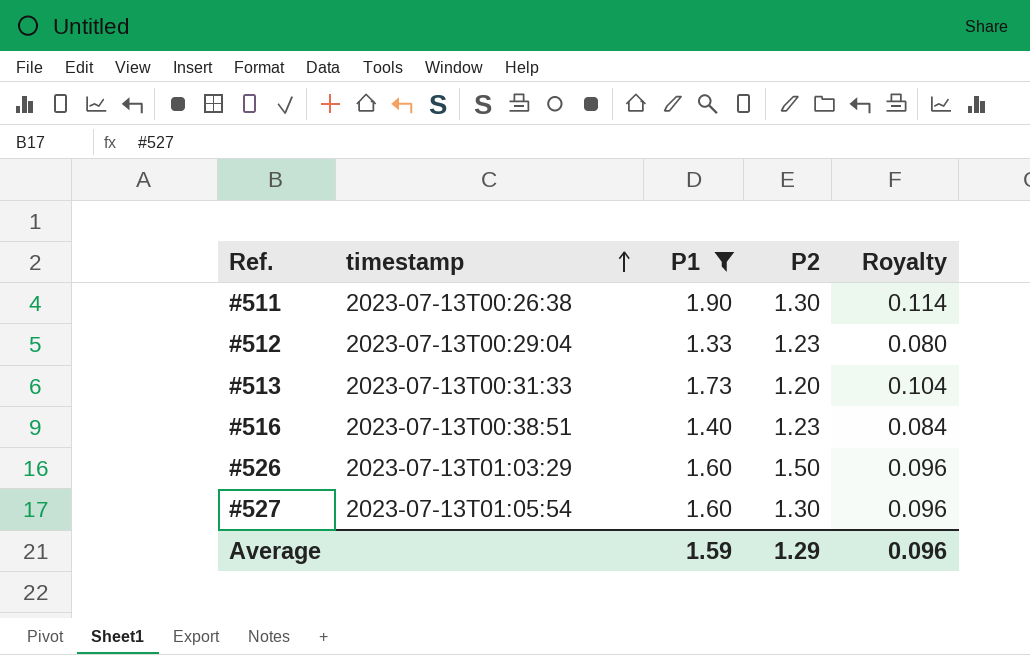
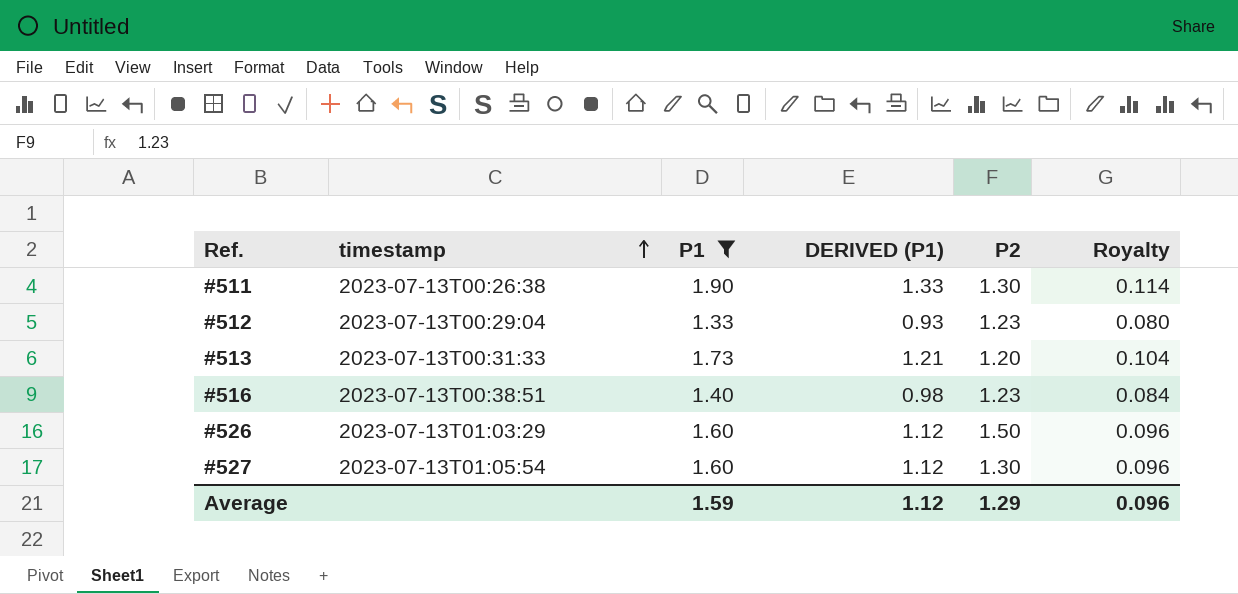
column DERIVED (P1) | formula: none -> [P1] * 0.7

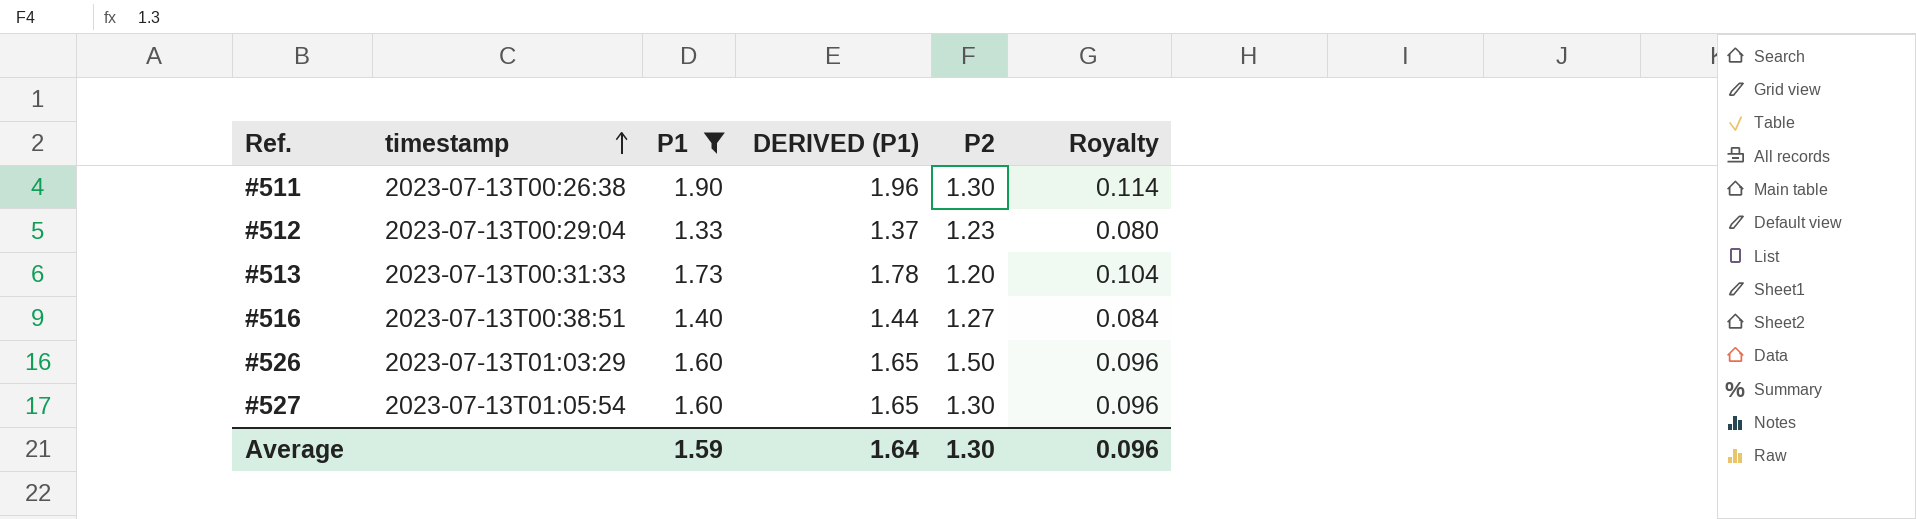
column DERIVED (P1) | formula: [P1] * 0.7 -> [P1] * 1.03
#516 | P2: 1.23 -> 1.27
Average | DERIVED (P1): 1.12 -> 1.64
Average | P2: 1.29 -> 1.30

